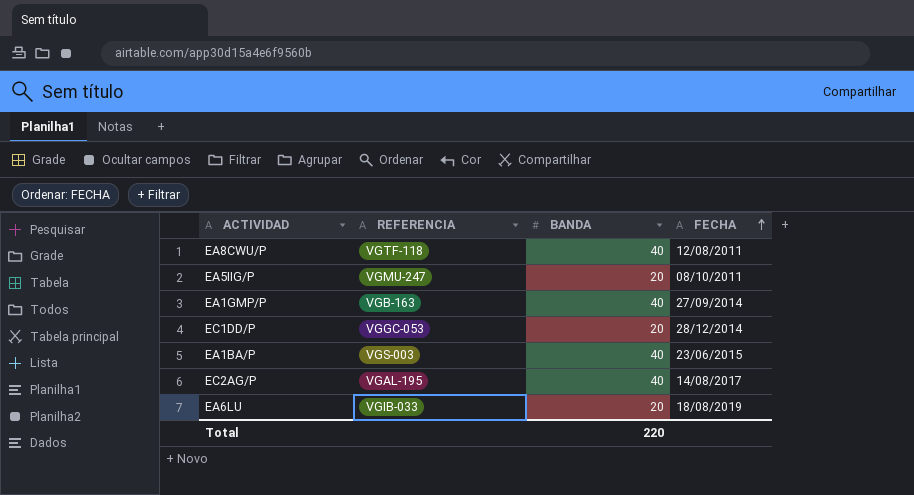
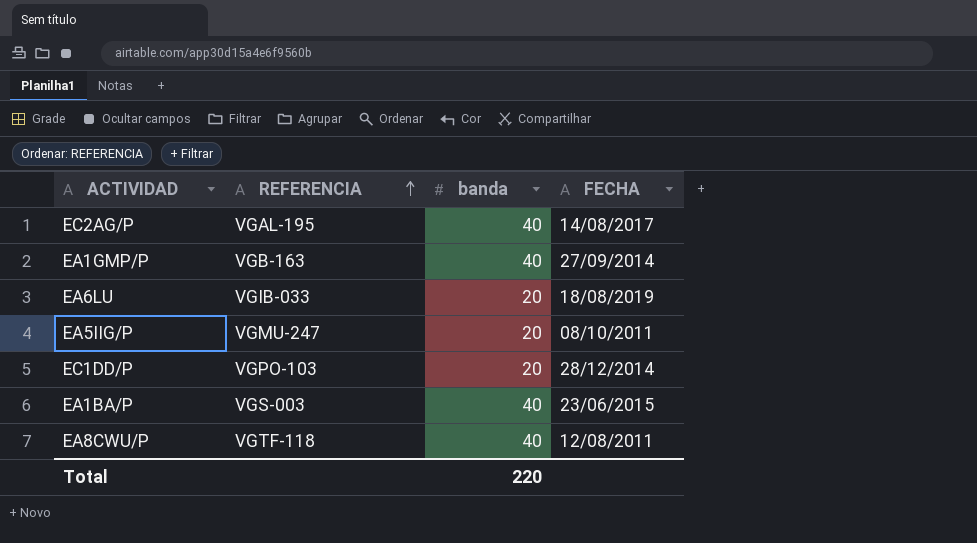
row order: FECHA ascending -> REFERENCIA ascending
column name: BANDA -> banda
EC1DD/P | REFERENCIA: VGGC-053 -> VGPO-103

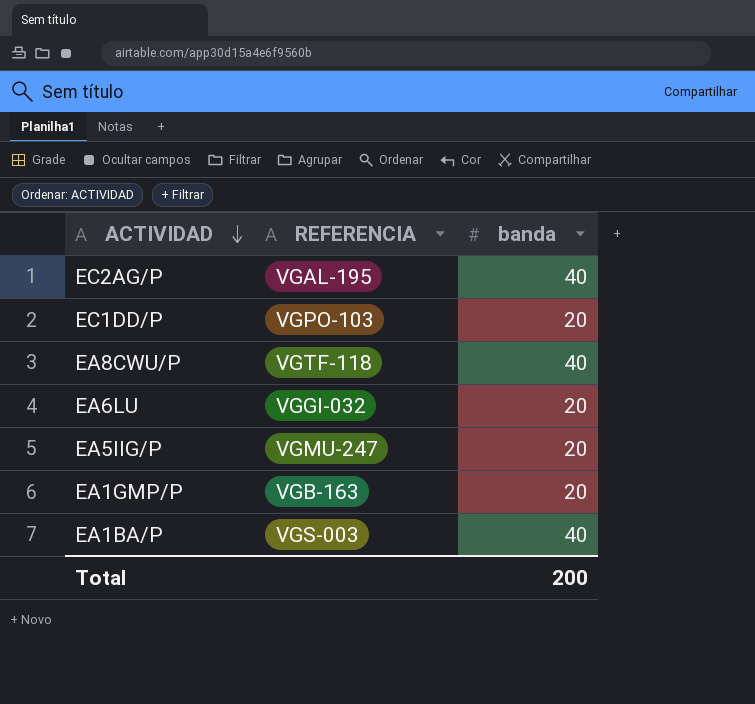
row order: REFERENCIA ascending -> ACTIVIDAD descending
column FECHA | position: 4 -> none
EA6LU | REFERENCIA: VGIB-033 -> VGGI-032
EA1GMP/P | banda: 40 -> 20
Total | banda: 220 -> 200

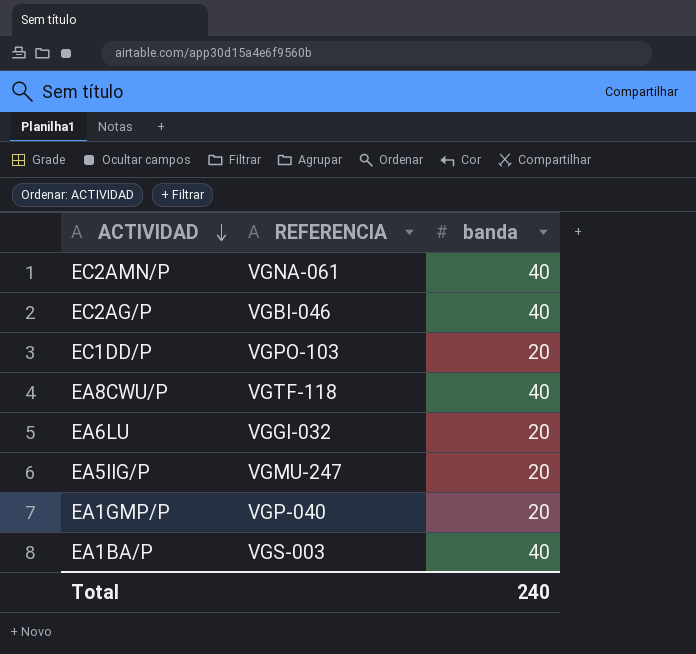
row EC2AMN/P: none -> VGNA-061 | 40
EC2AG/P | REFERENCIA: VGAL-195 -> VGBI-046
EA1GMP/P | REFERENCIA: VGB-163 -> VGP-040
Total | banda: 200 -> 240

